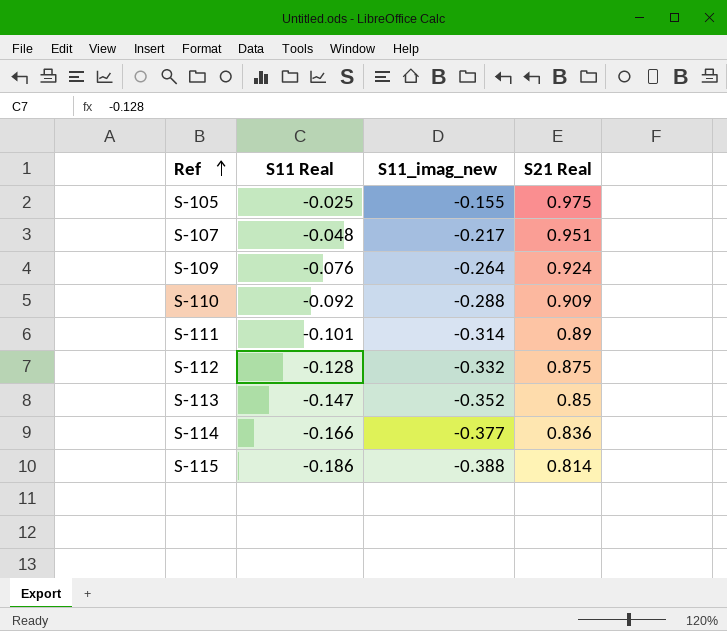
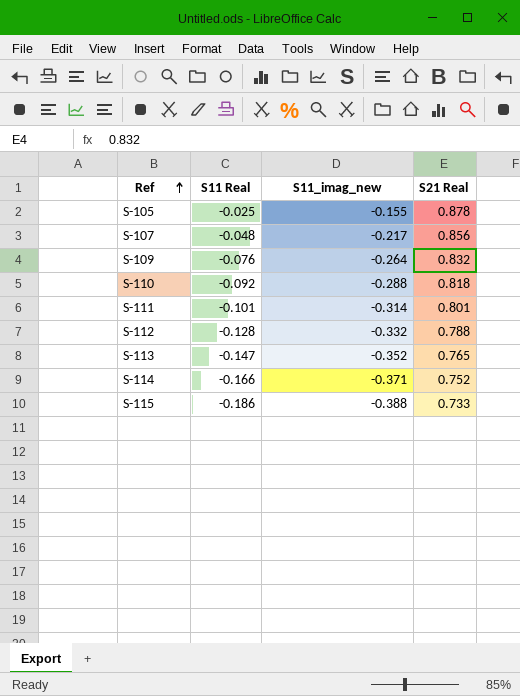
S-105 | S21 Real: 0.975 -> 0.878
S-107 | S21 Real: 0.951 -> 0.856
S-109 | S21 Real: 0.924 -> 0.832
S-110 | S21 Real: 0.909 -> 0.818
S-111 | S21 Real: 0.89 -> 0.801
S-112 | S21 Real: 0.875 -> 0.788
S-113 | S21 Real: 0.85 -> 0.765
S-114 | S11_imag_new: -0.377 -> -0.371
S-114 | S21 Real: 0.836 -> 0.752
S-115 | S21 Real: 0.814 -> 0.733

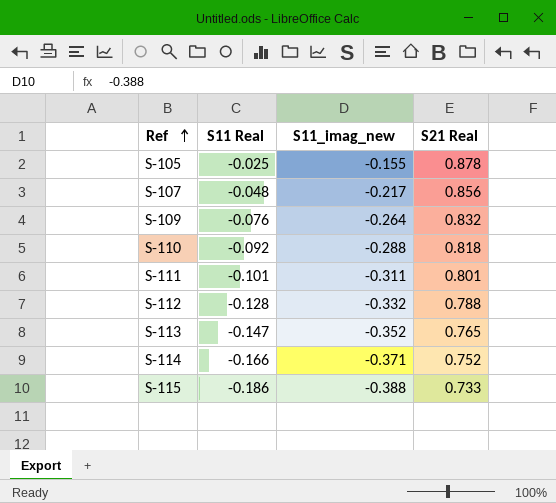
S-111 | S11_imag_new: -0.314 -> -0.311

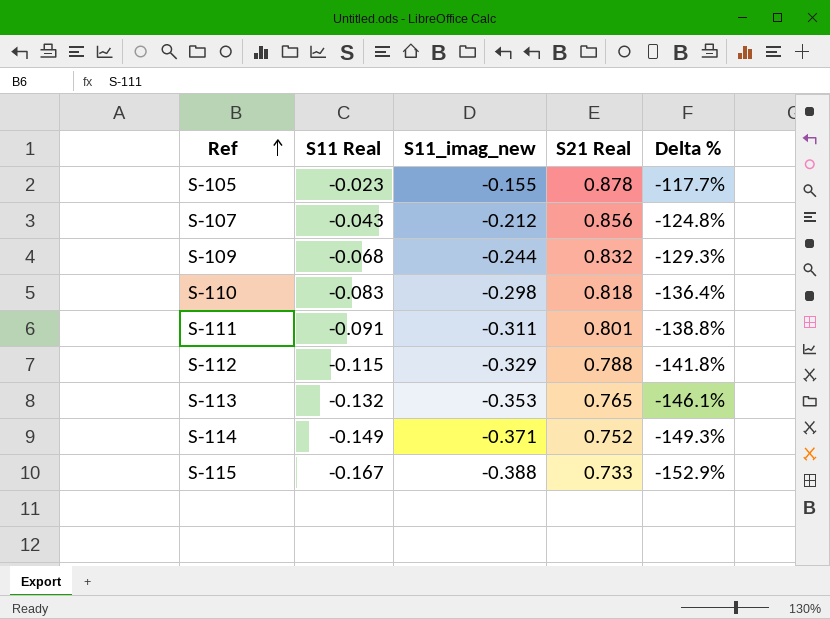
column Delta % | formula: none -> ([S11_imag_new] - [S21 Real]) / [S21 Real]
S-105 | S11 Real: -0.025 -> -0.023
S-107 | S11 Real: -0.048 -> -0.043
S-107 | S11_imag_new: -0.217 -> -0.212
S-109 | S11 Real: -0.076 -> -0.068
S-109 | S11_imag_new: -0.264 -> -0.244
S-110 | S11 Real: -0.092 -> -0.083
S-110 | S11_imag_new: -0.288 -> -0.298
S-111 | S11 Real: -0.101 -> -0.091
S-112 | S11 Real: -0.128 -> -0.115
S-112 | S11_imag_new: -0.332 -> -0.329
S-113 | S11 Real: -0.147 -> -0.132
S-113 | S11_imag_new: -0.352 -> -0.353
S-114 | S11 Real: -0.166 -> -0.149
S-115 | S11 Real: -0.186 -> -0.167

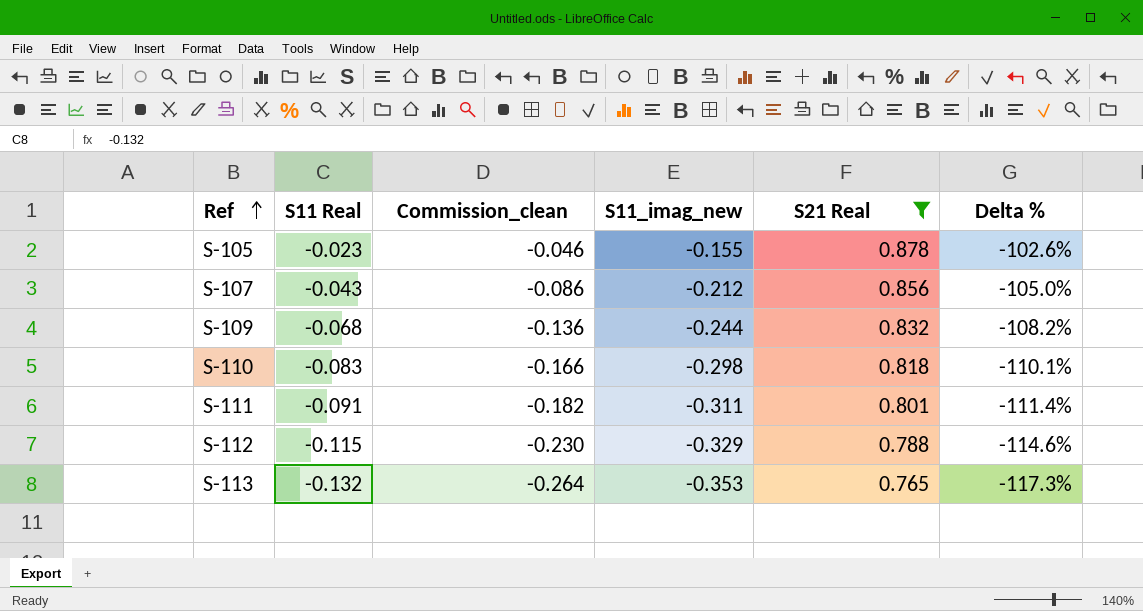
filter: none -> S21 Real >= 0.765
column Commission_clean | formula: none -> [S11 Real] * 2
column Delta % | formula: ([S11_imag_new] - [S21 Real]) / [S21 Real] -> ([S11 Real] - [S21 Real]) / [S21 Real]

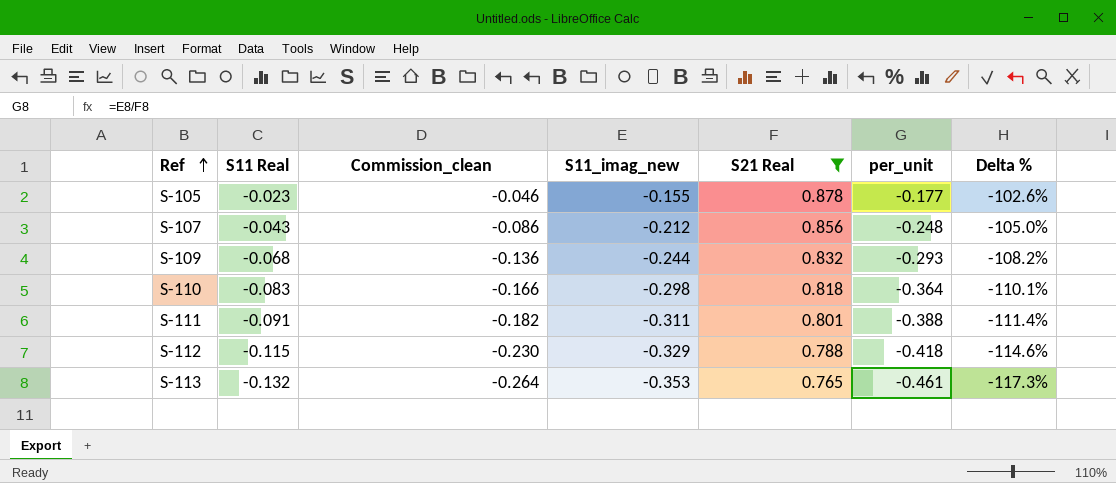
column per_unit | formula: none -> [S11_imag_new] / [S21 Real]

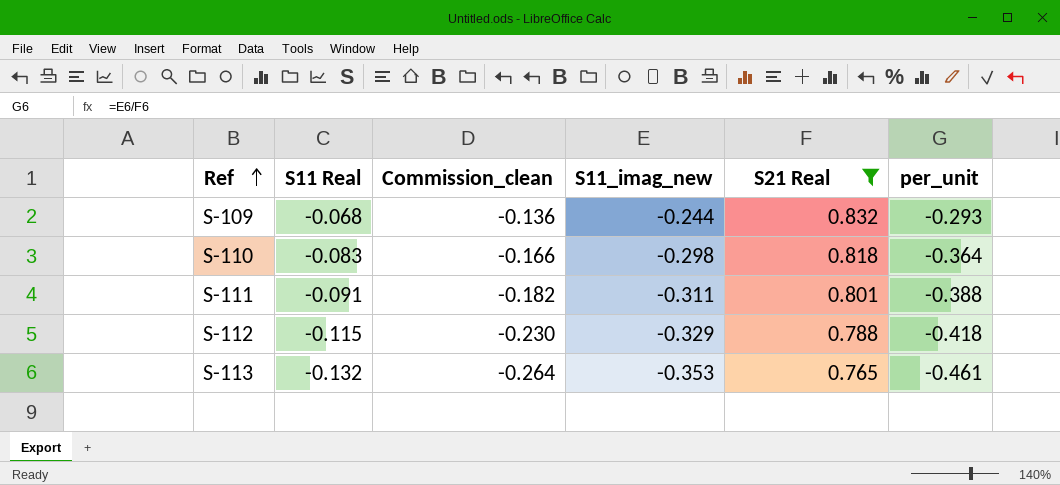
column Delta % | formula: ([S11 Real] - [S21 Real]) / [S21 Real] -> none
row S-105: -0.023 | -0.046 | -0.155 | 0.878 | -0.177 | -102.6% -> none
row S-107: -0.043 | -0.086 | -0.212 | 0.856 | -0.248 | -105.0% -> none

